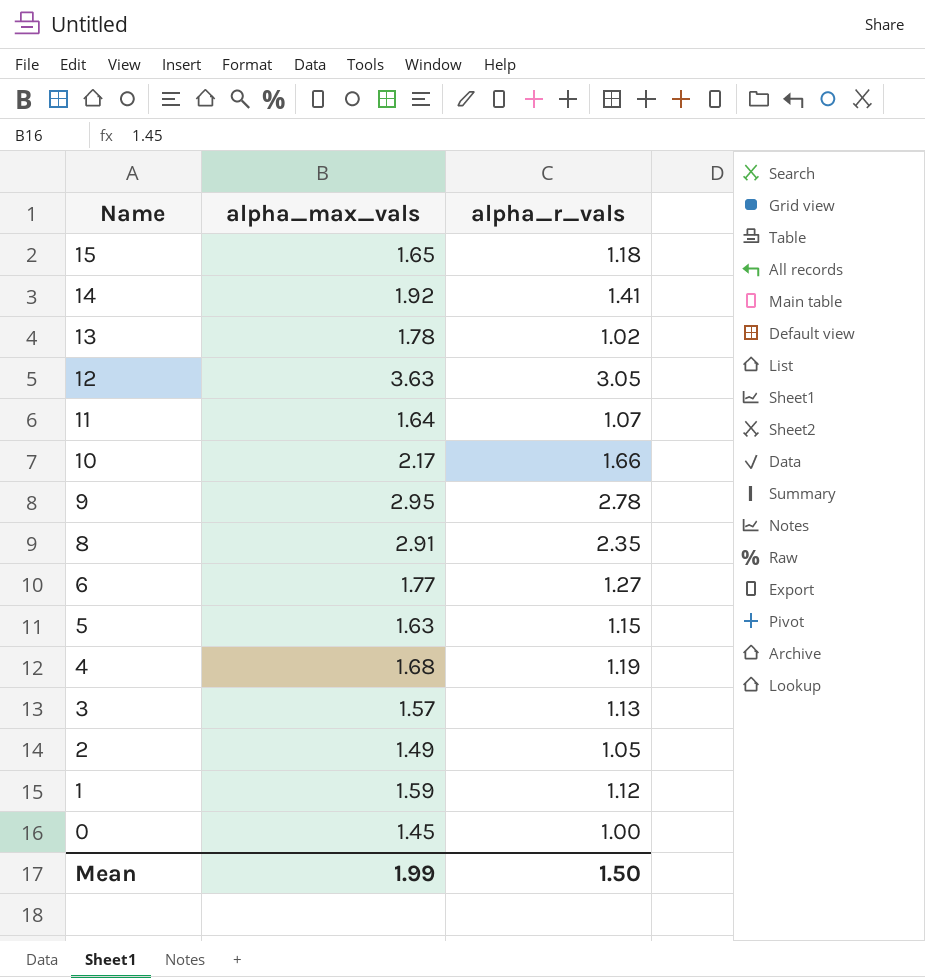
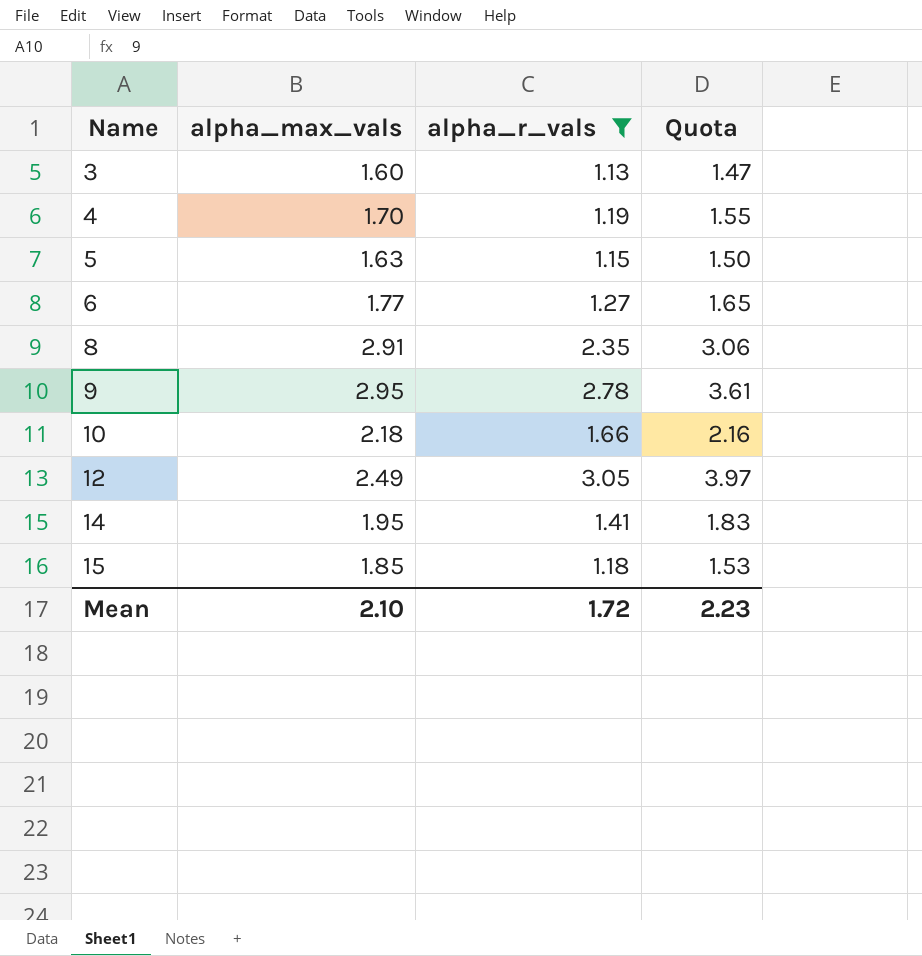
filter: none -> alpha_r_vals >= 1.13
row order: Name descending -> Name ascending
column Quota | formula: none -> [alpha_r_vals] * 1.3
3 | alpha_max_vals: 1.57 -> 1.60
4 | alpha_max_vals: 1.68 -> 1.70
10 | alpha_max_vals: 2.17 -> 2.18
12 | alpha_max_vals: 3.63 -> 2.49
14 | alpha_max_vals: 1.92 -> 1.95
15 | alpha_max_vals: 1.65 -> 1.85
Mean | alpha_max_vals: 1.99 -> 2.10
Mean | alpha_r_vals: 1.50 -> 1.72

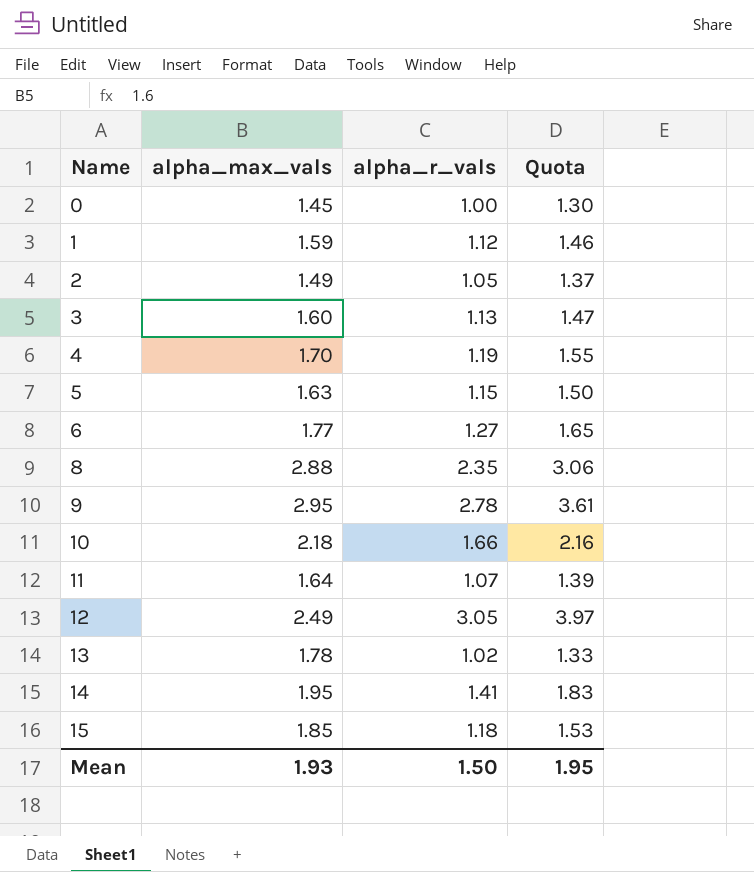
filter: alpha_r_vals >= 1.13 -> none
8 | alpha_max_vals: 2.91 -> 2.88
Mean | alpha_max_vals: 2.10 -> 1.93
Mean | alpha_r_vals: 1.72 -> 1.50
Mean | Quota: 2.23 -> 1.95

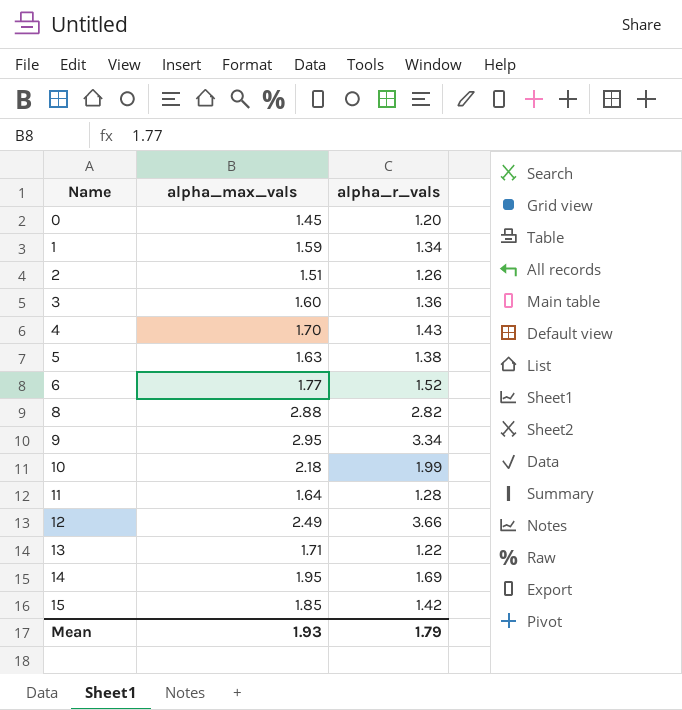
column Quota | formula: [alpha_r_vals] * 1.3 -> none
0 | alpha_r_vals: 1.00 -> 1.20
1 | alpha_r_vals: 1.12 -> 1.34
2 | alpha_max_vals: 1.49 -> 1.51
2 | alpha_r_vals: 1.05 -> 1.26
3 | alpha_r_vals: 1.13 -> 1.36
4 | alpha_r_vals: 1.19 -> 1.43
5 | alpha_r_vals: 1.15 -> 1.38
6 | alpha_r_vals: 1.27 -> 1.52
8 | alpha_r_vals: 2.35 -> 2.82
9 | alpha_r_vals: 2.78 -> 3.34
10 | alpha_r_vals: 1.66 -> 1.99
11 | alpha_r_vals: 1.07 -> 1.28
12 | alpha_r_vals: 3.05 -> 3.66
13 | alpha_max_vals: 1.78 -> 1.71
13 | alpha_r_vals: 1.02 -> 1.22
14 | alpha_r_vals: 1.41 -> 1.69
15 | alpha_r_vals: 1.18 -> 1.42
Mean | alpha_r_vals: 1.50 -> 1.79

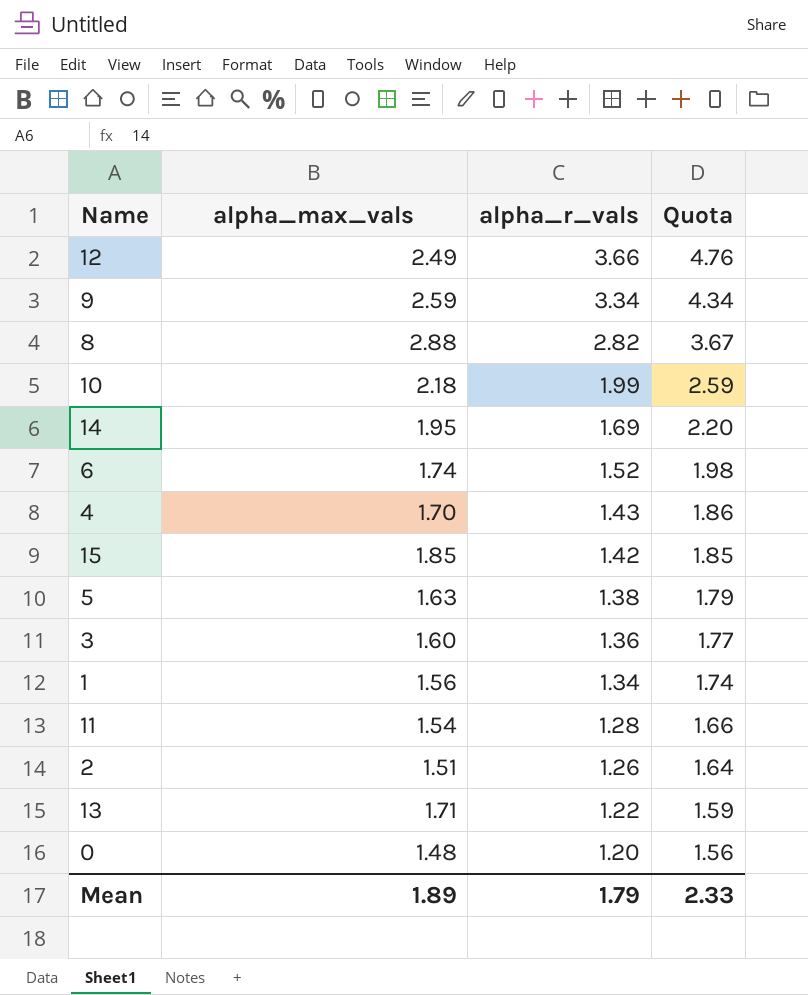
row order: Name ascending -> alpha_r_vals descending
column Quota | formula: none -> [alpha_r_vals] * 1.3
9 | alpha_max_vals: 2.95 -> 2.59
6 | alpha_max_vals: 1.77 -> 1.74
1 | alpha_max_vals: 1.59 -> 1.56
11 | alpha_max_vals: 1.64 -> 1.54
0 | alpha_max_vals: 1.45 -> 1.48
Mean | alpha_max_vals: 1.93 -> 1.89

